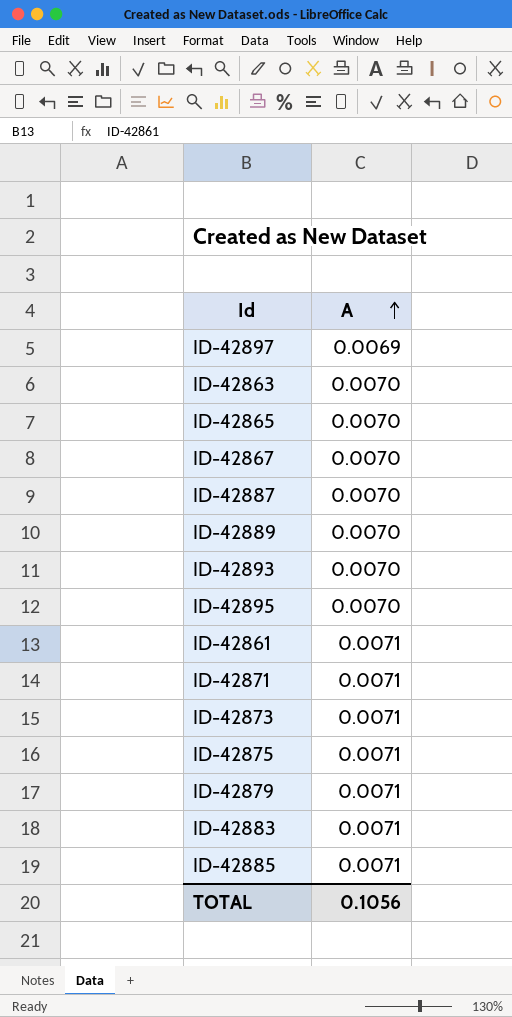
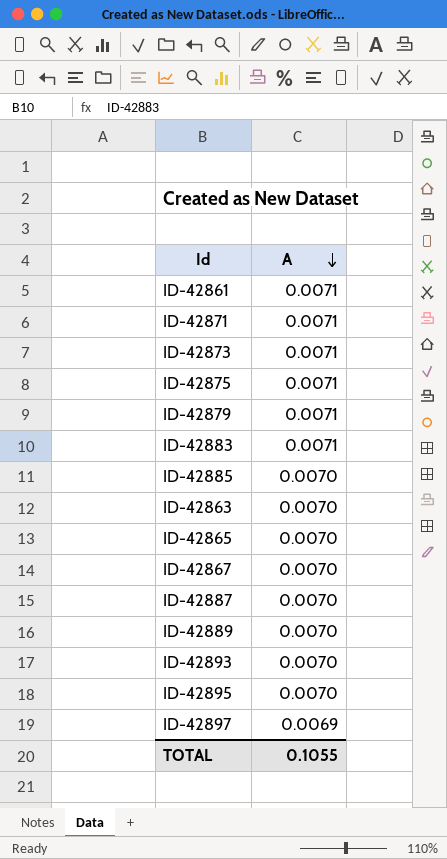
row order: A ascending -> A descending
ID-42885 | A: 0.0071 -> 0.0070
TOTAL | A: 0.1056 -> 0.1055

